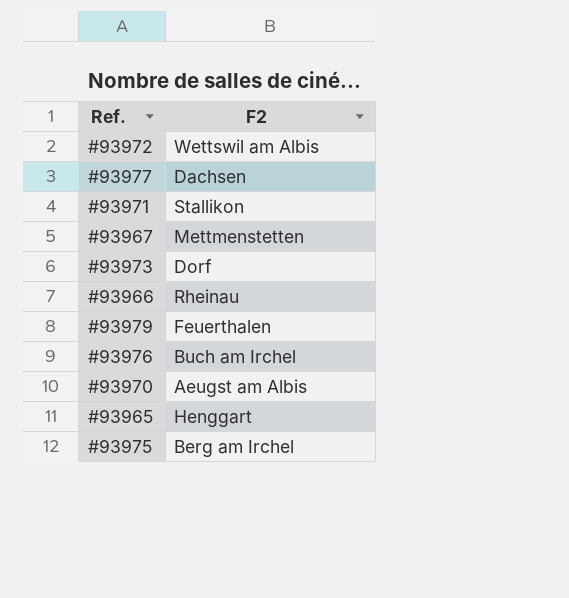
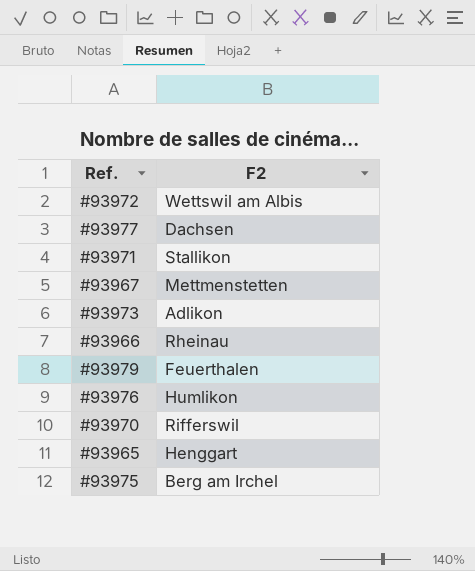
#93973 | F2: Dorf -> Adlikon
#93976 | F2: Buch am Irchel -> Humlikon
#93970 | F2: Aeugst am Albis -> Rifferswil

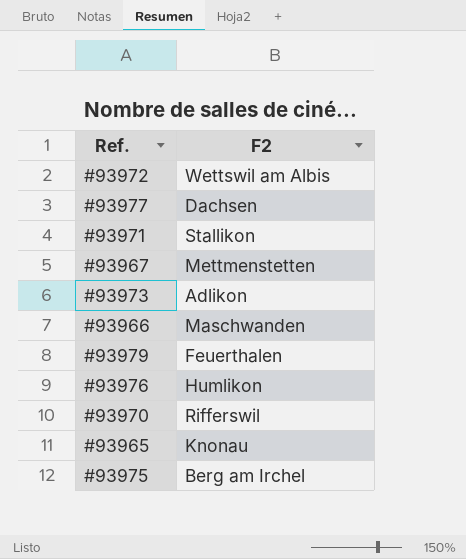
#93966 | F2: Rheinau -> Maschwanden
#93965 | F2: Henggart -> Knonau

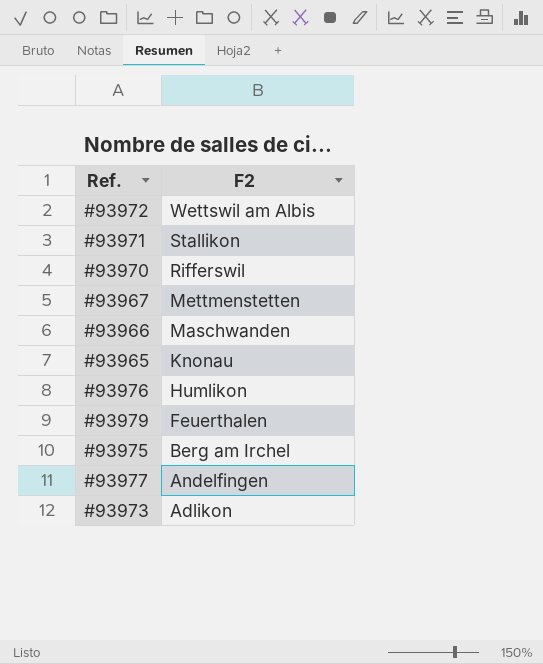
row order: none -> F2 descending
#93977 | F2: Dachsen -> Andelfingen

